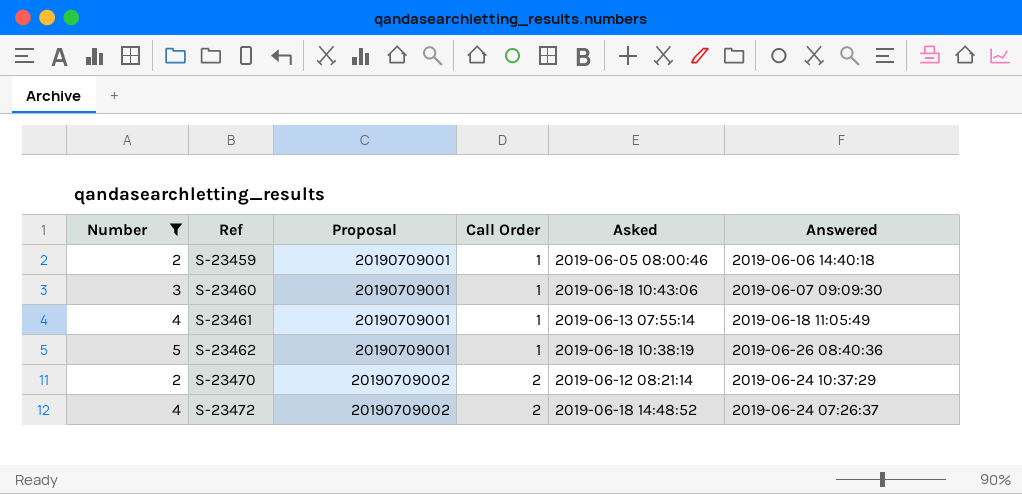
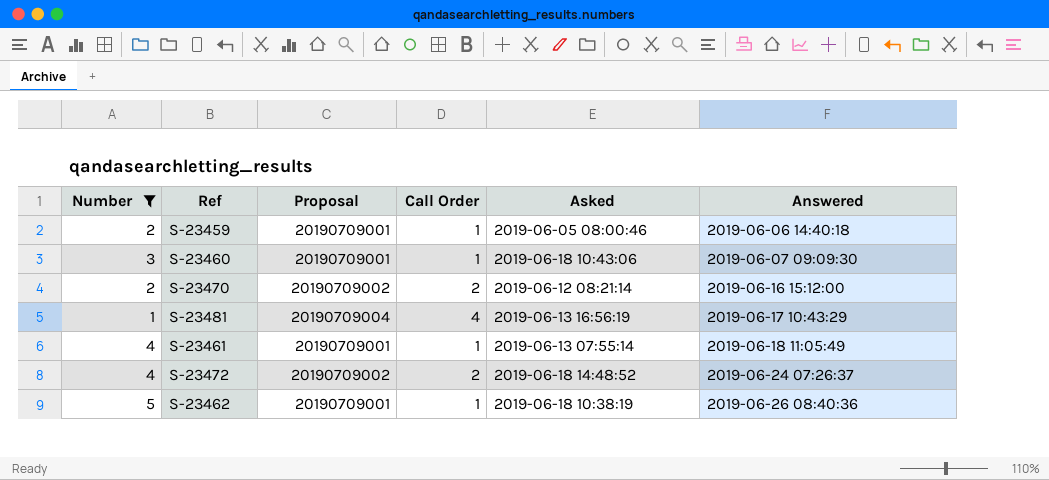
row order: Ref ascending -> Answered ascending
S-23470 | Answered: 2019-06-24 10:37:29 -> 2019-06-16 15:12:00
row S-23481: none -> 1 | 20190709004 | 4 | 2019-06-13 16:56:19 | 2019-06-17 10:43:29

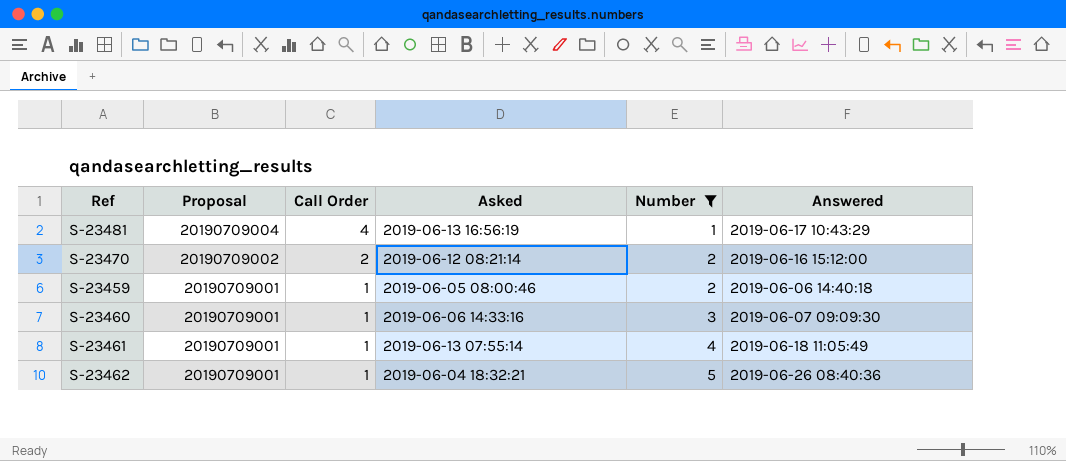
row order: Answered ascending -> Proposal descending
column Number | position: 1 -> 5
row S-23472: 4 | 20190709002 | 2 | 2019-06-18 14:48:52 | 2019-06-24 07:26:37 -> none
S-23460 | Asked: 2019-06-18 10:43:06 -> 2019-06-06 14:33:16
S-23462 | Asked: 2019-06-18 10:38:19 -> 2019-06-04 18:32:21

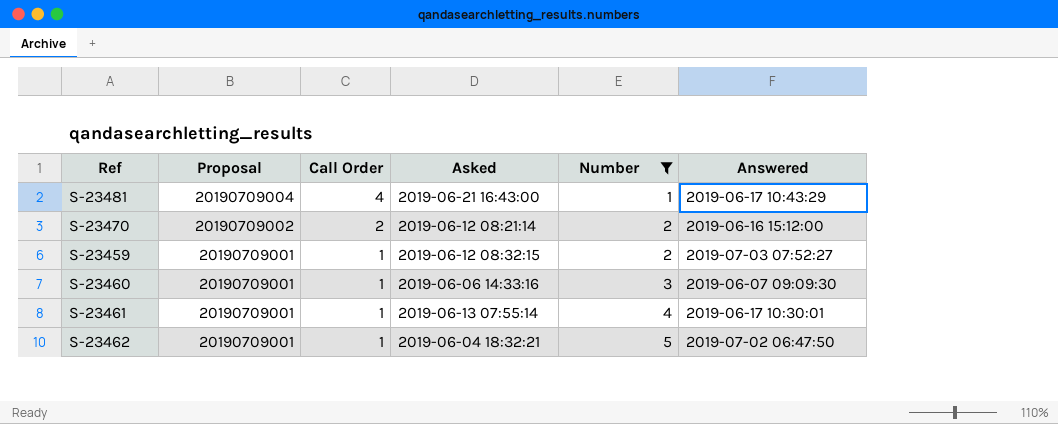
S-23481 | Asked: 2019-06-13 16:56:19 -> 2019-06-21 16:43:00
S-23459 | Asked: 2019-06-05 08:00:46 -> 2019-06-12 08:32:15
S-23459 | Answered: 2019-06-06 14:40:18 -> 2019-07-03 07:52:27
S-23461 | Answered: 2019-06-18 11:05:49 -> 2019-06-17 10:30:01
S-23462 | Answered: 2019-06-26 08:40:36 -> 2019-07-02 06:47:50

